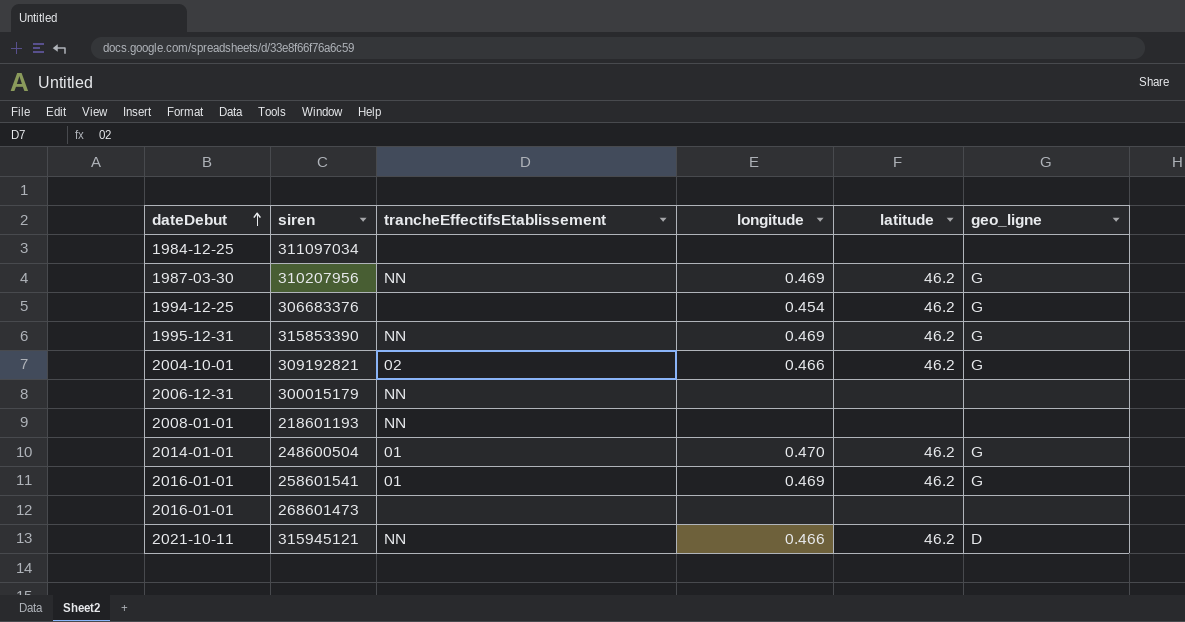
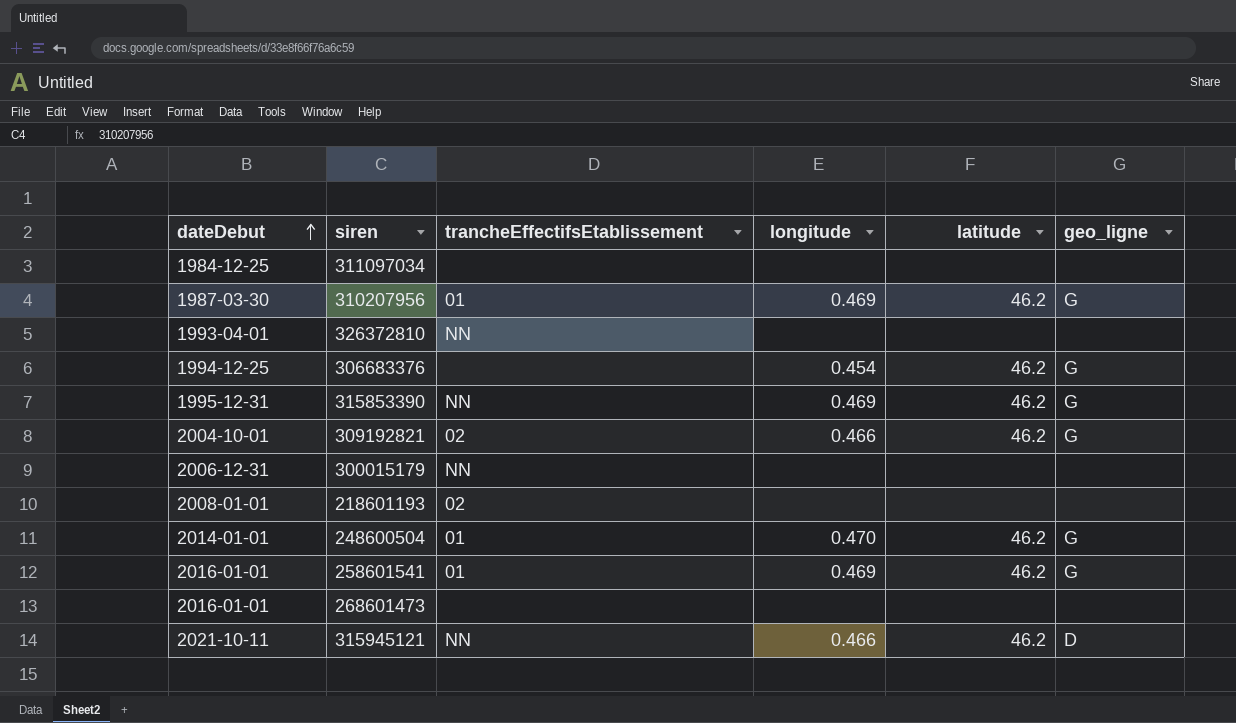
310207956 | trancheEffectifsEtablissement: NN -> 01
row 326372810: none -> 1993-04-01 | NN | none | none | none
218601193 | trancheEffectifsEtablissement: NN -> 02

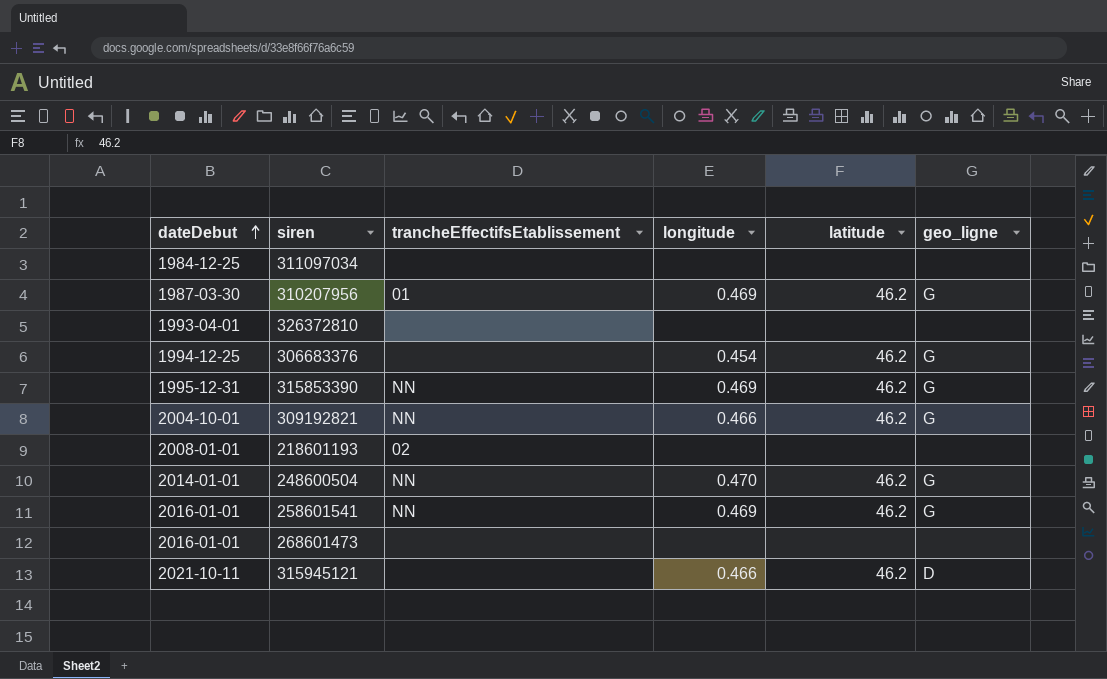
row 300015179: 2006-12-31 | NN | none | none | none -> none
326372810 | trancheEffectifsEtablissement: NN -> none
309192821 | trancheEffectifsEtablissement: 02 -> NN
248600504 | trancheEffectifsEtablissement: 01 -> NN
258601541 | trancheEffectifsEtablissement: 01 -> NN
315945121 | trancheEffectifsEtablissement: NN -> none

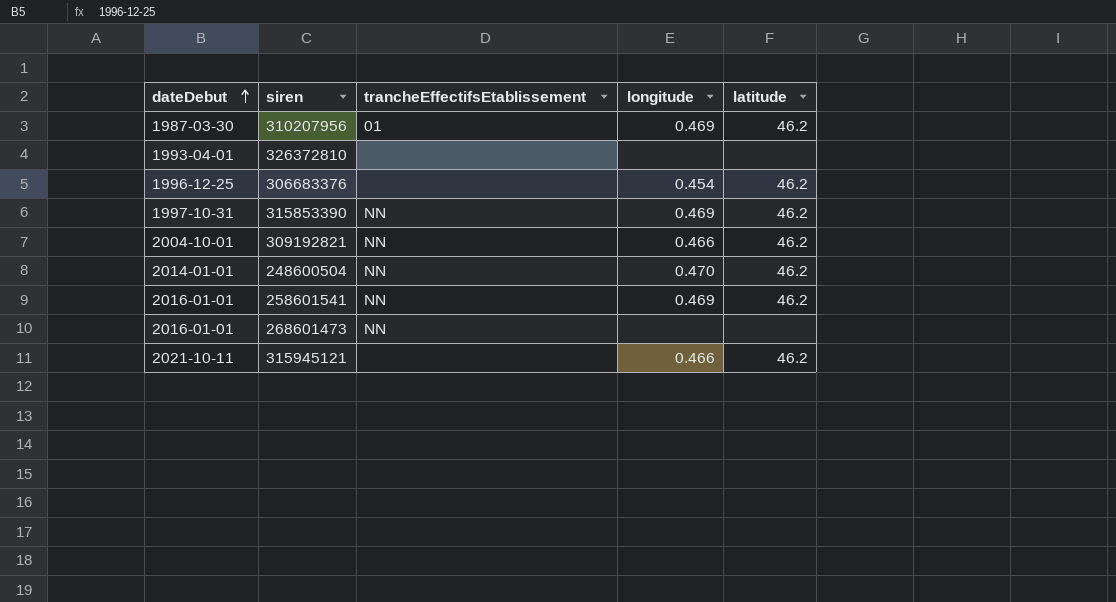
column geo_ligne | position: 6 -> none
row 311097034: 1984-12-25 | none | none | none | none -> none
row 218601193: 2008-01-01 | 02 | none | none | none -> none
306683376 | dateDebut: 1994-12-25 -> 1996-12-25
315853390 | dateDebut: 1995-12-31 -> 1997-10-31
268601473 | trancheEffectifsEtablissement: none -> NN

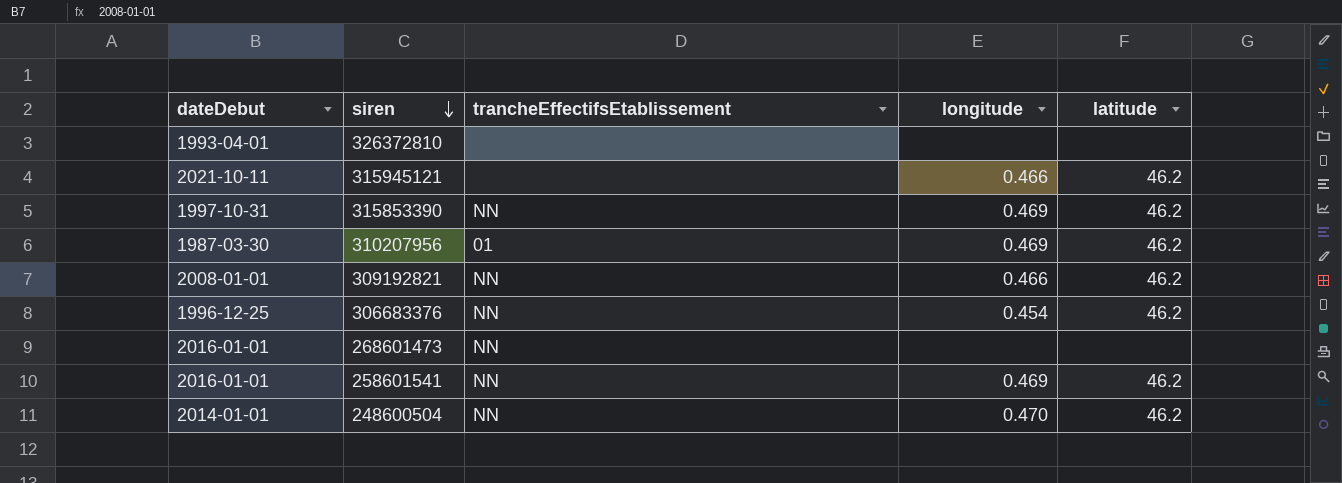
row order: dateDebut ascending -> siren descending
309192821 | dateDebut: 2004-10-01 -> 2008-01-01
306683376 | trancheEffectifsEtablissement: none -> NN

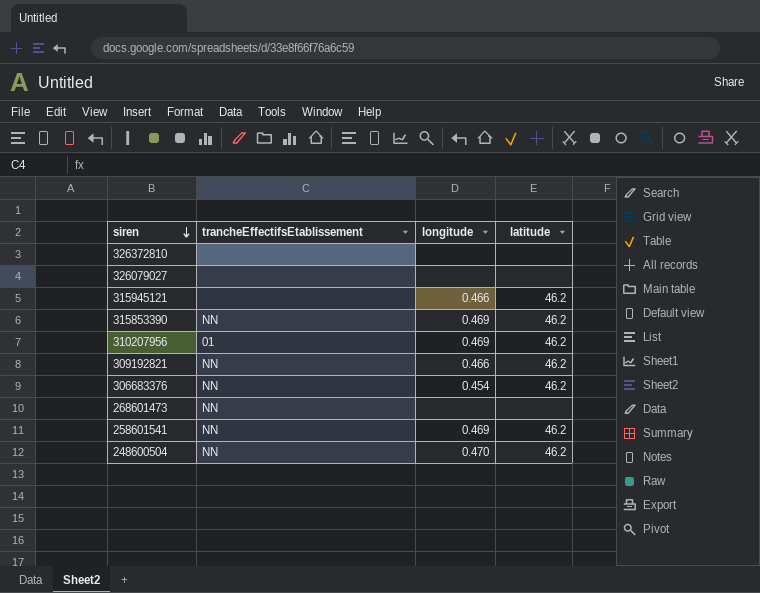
column dateDebut | position: 1 -> none
row 326079027: none -> none | none | none

